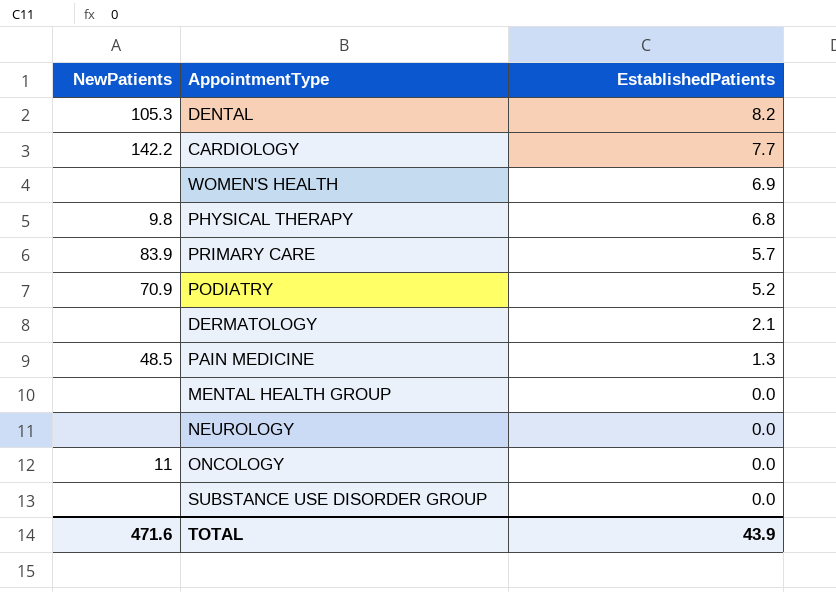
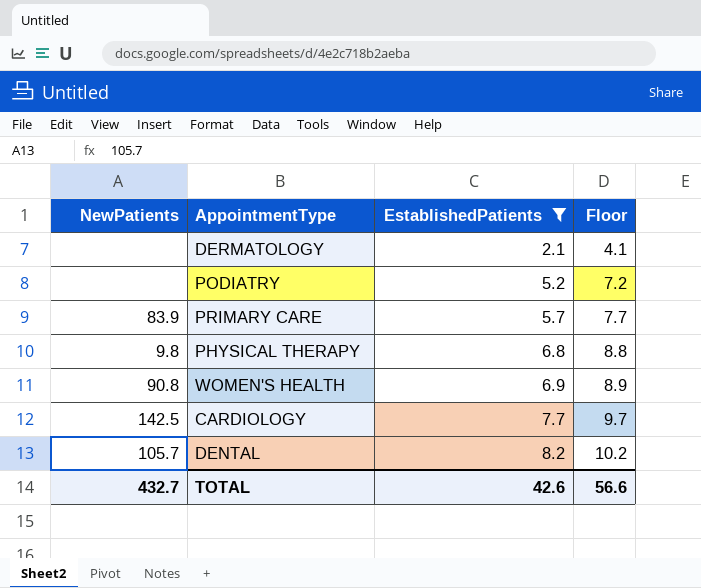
filter: none -> EstablishedPatients >= 2.1
row order: EstablishedPatients descending -> EstablishedPatients ascending
column Floor | formula: none -> [EstablishedPatients] + 2
PODIATRY | NewPatients: 70.9 -> none
WOMEN'S HEALTH | NewPatients: none -> 90.8
CARDIOLOGY | NewPatients: 142.2 -> 142.5
DENTAL | NewPatients: 105.3 -> 105.7
TOTAL | NewPatients: 471.6 -> 432.7
TOTAL | EstablishedPatients: 43.9 -> 42.6

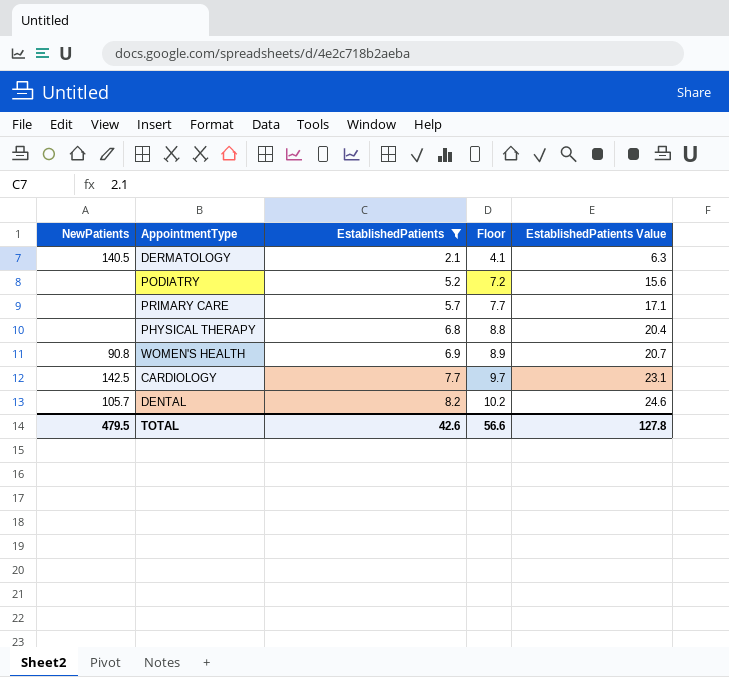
column EstablishedPatients Value | formula: none -> [EstablishedPatients] * 3
DERMATOLOGY | NewPatients: none -> 140.5
PRIMARY CARE | NewPatients: 83.9 -> none
PHYSICAL THERAPY | NewPatients: 9.8 -> none
TOTAL | NewPatients: 432.7 -> 479.5

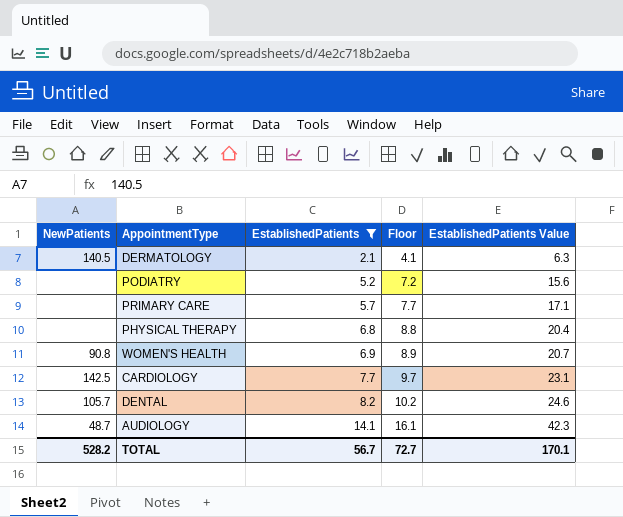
row AUDIOLOGY: none -> 48.7 | 14.1 | 16.1 | 42.3
TOTAL | NewPatients: 479.5 -> 528.2
TOTAL | EstablishedPatients: 42.6 -> 56.7
TOTAL | Floor: 56.6 -> 72.7
TOTAL | EstablishedPatients Value: 127.8 -> 170.1

